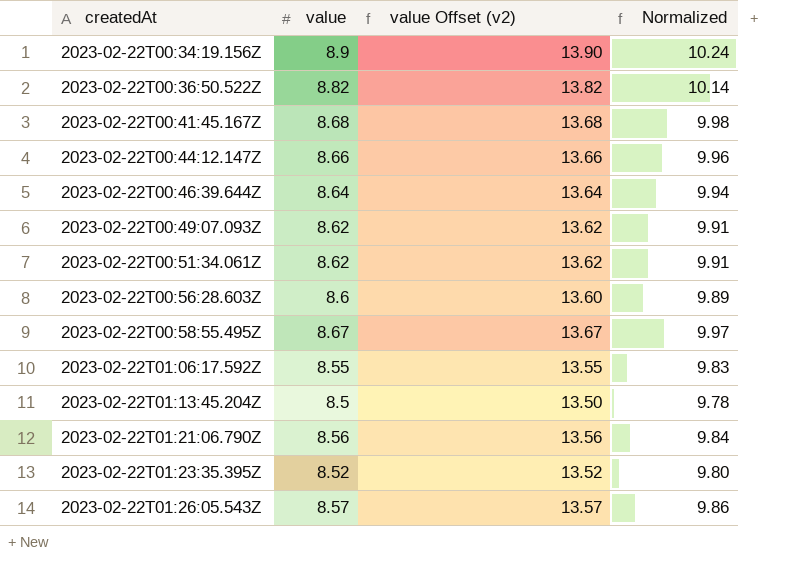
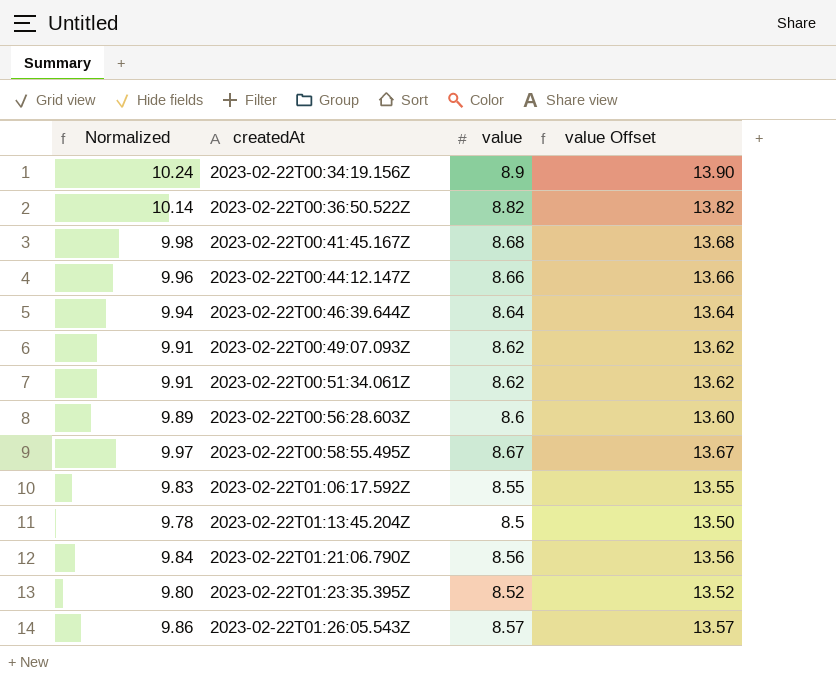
column Normalized | position: 4 -> 1
column name: value Offset (v2) -> value Offset

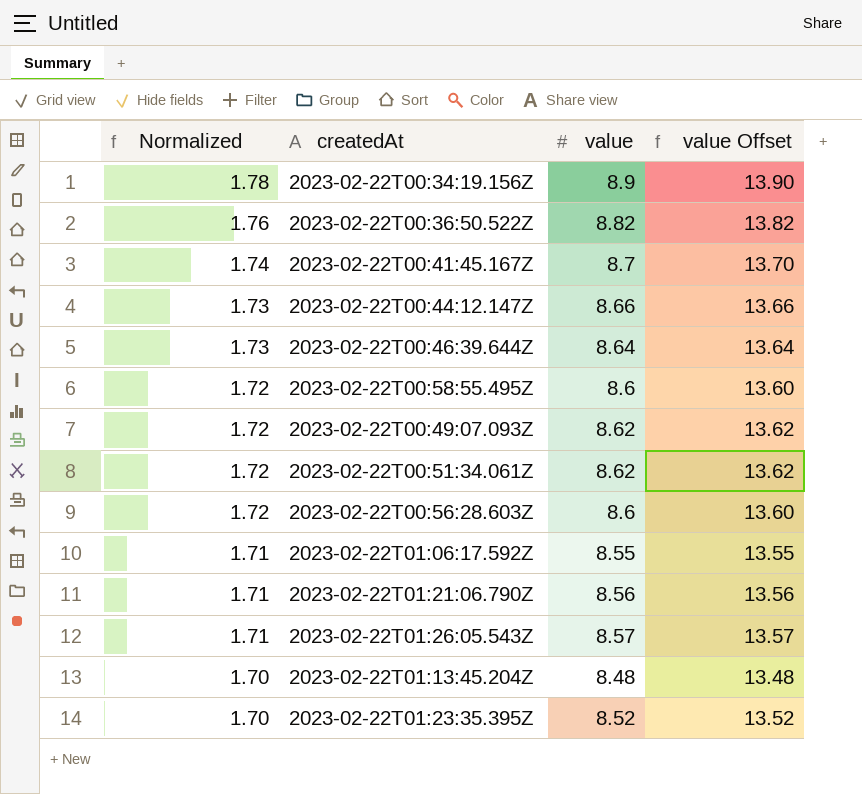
row order: createdAt ascending -> Normalized descending
column Normalized | formula: [value] * 1.15 -> [value] * 0.2
2023-02-22T00:41:45.167Z | value: 8.68 -> 8.7
2023-02-22T00:41:45.167Z | value Offset: 13.68 -> 13.70
2023-02-22T00:58:55.495Z | value: 8.67 -> 8.6
2023-02-22T00:58:55.495Z | value Offset: 13.67 -> 13.60
2023-02-22T01:13:45.204Z | value: 8.5 -> 8.48
2023-02-22T01:13:45.204Z | value Offset: 13.50 -> 13.48

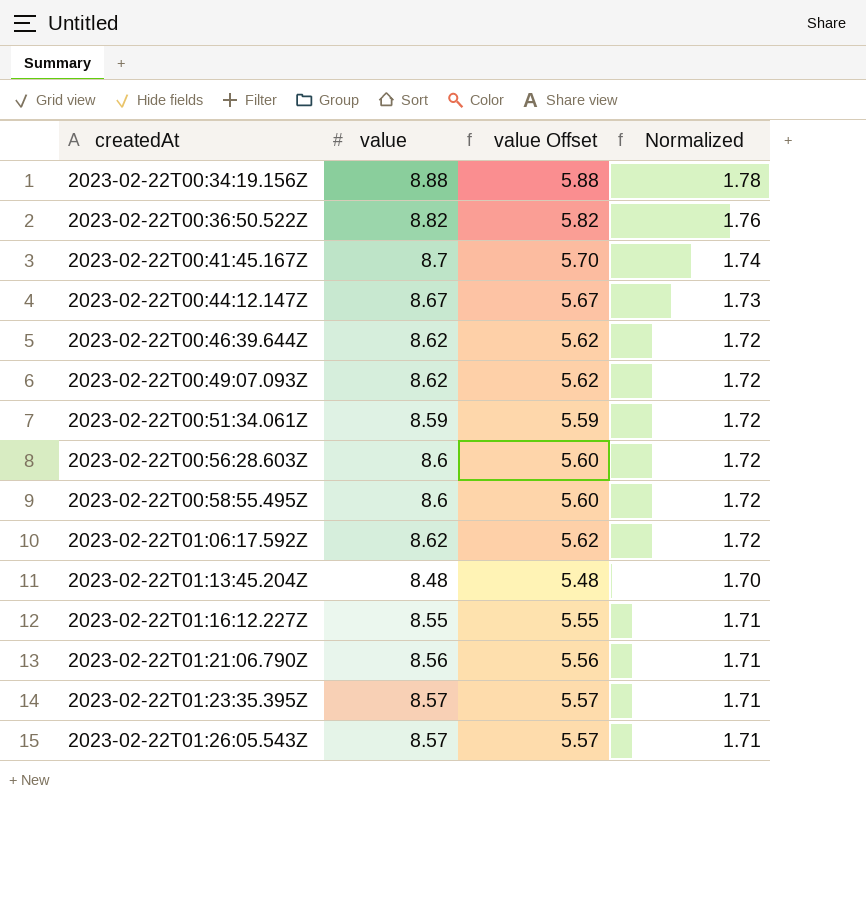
row order: Normalized descending -> createdAt ascending
column value Offset | formula: [value] + 5 -> [value] - 3
column Normalized | position: 1 -> 4
2023-02-22T00:34:19.156Z | value: 8.9 -> 8.88
2023-02-22T00:44:12.147Z | value: 8.66 -> 8.67
2023-02-22T00:46:39.644Z | value: 8.64 -> 8.62
2023-02-22T00:46:39.644Z | Normalized: 1.73 -> 1.72
2023-02-22T00:51:34.061Z | value: 8.62 -> 8.59
2023-02-22T01:06:17.592Z | value: 8.55 -> 8.62
2023-02-22T01:06:17.592Z | Normalized: 1.71 -> 1.72
row 2023-02-22T01:16:12.227Z: none -> 8.55 | 5.55 | 1.71
2023-02-22T01:23:35.395Z | value: 8.52 -> 8.57
2023-02-22T01:23:35.395Z | Normalized: 1.70 -> 1.71

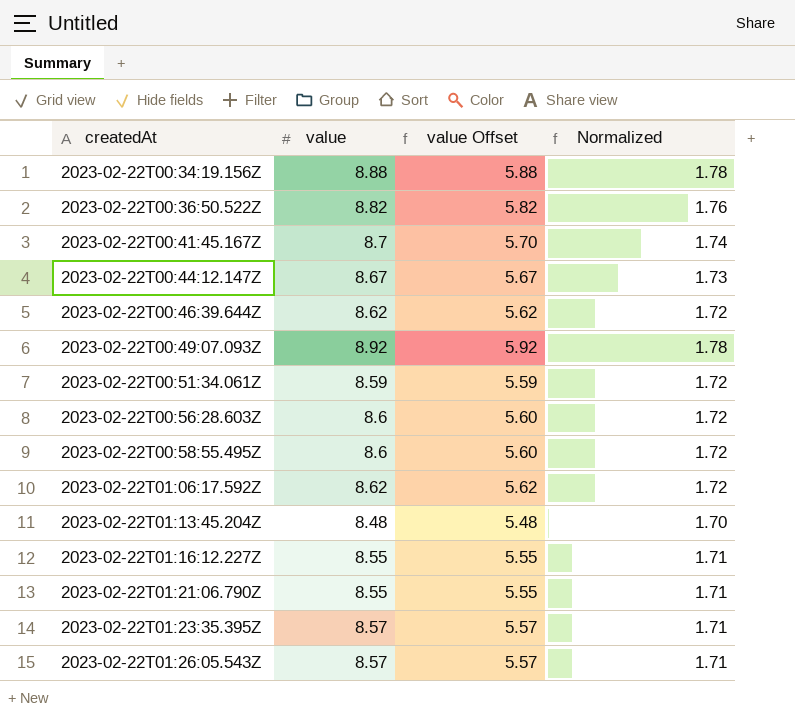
2023-02-22T00:49:07.093Z | value: 8.62 -> 8.92
2023-02-22T00:49:07.093Z | value Offset: 5.62 -> 5.92
2023-02-22T00:49:07.093Z | Normalized: 1.72 -> 1.78
2023-02-22T01:21:06.790Z | value: 8.56 -> 8.55
2023-02-22T01:21:06.790Z | value Offset: 5.56 -> 5.55

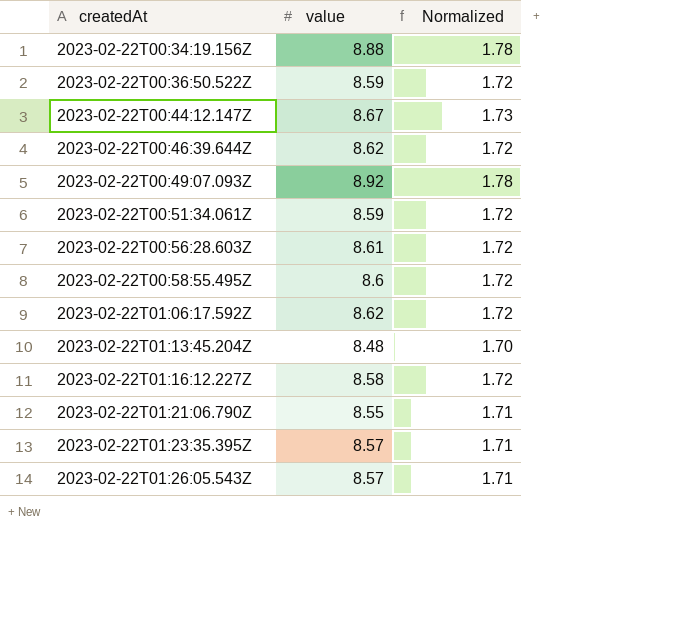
column value Offset | formula: [value] - 3 -> none
row 2023-02-22T00:41:45.167Z: 8.7 | 5.70 | 1.74 -> none
2023-02-22T00:36:50.522Z | value: 8.82 -> 8.59
2023-02-22T00:36:50.522Z | Normalized: 1.76 -> 1.72
2023-02-22T00:56:28.603Z | value: 8.6 -> 8.61
2023-02-22T01:16:12.227Z | value: 8.55 -> 8.58
2023-02-22T01:16:12.227Z | Normalized: 1.71 -> 1.72

